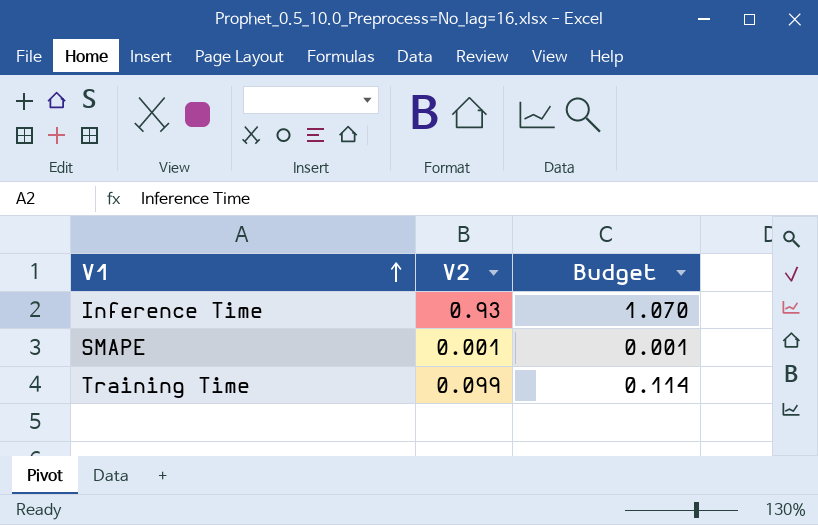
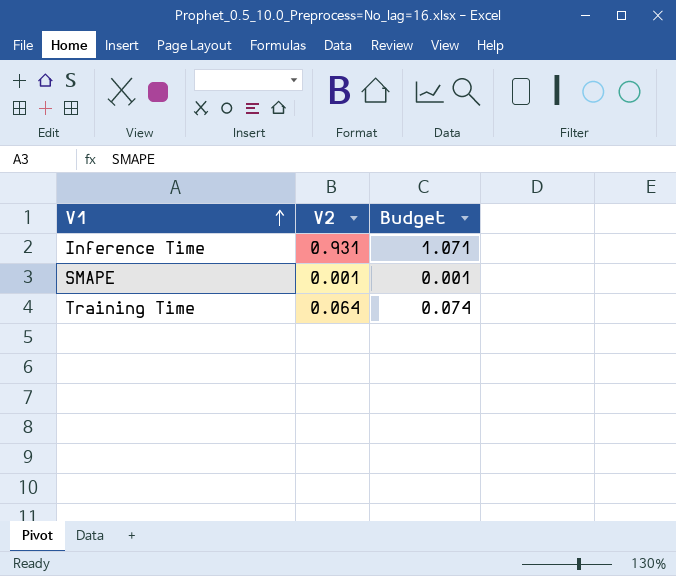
Inference Time | V2: 0.93 -> 0.931
Inference Time | Budget: 1.070 -> 1.071
Training Time | V2: 0.099 -> 0.064
Training Time | Budget: 0.114 -> 0.074

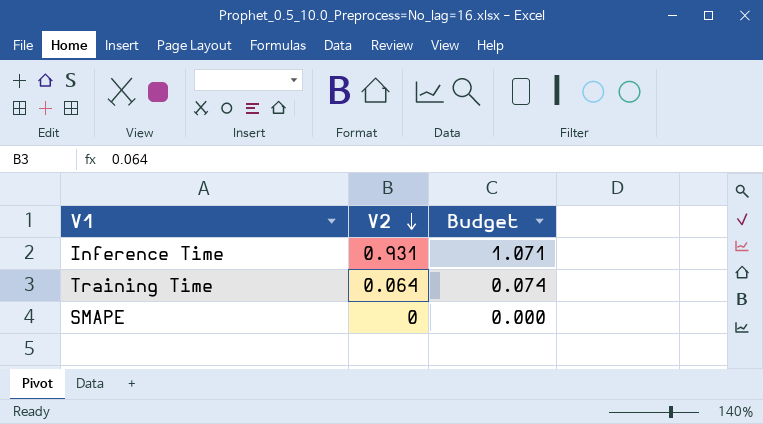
row order: V1 ascending -> V2 descending
SMAPE | V2: 0.001 -> 0
SMAPE | Budget: 0.001 -> 0.000

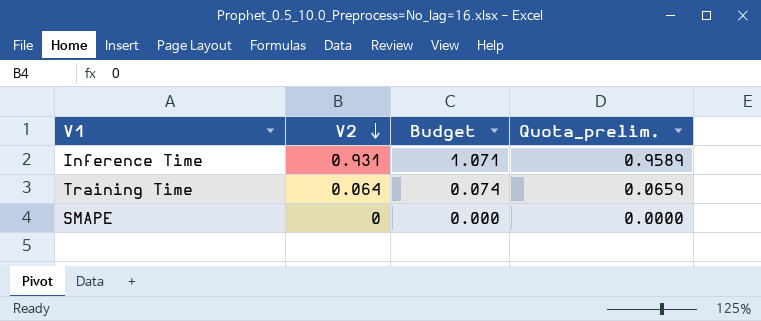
column Quota_prelim. | formula: none -> [V2] * 1.03

